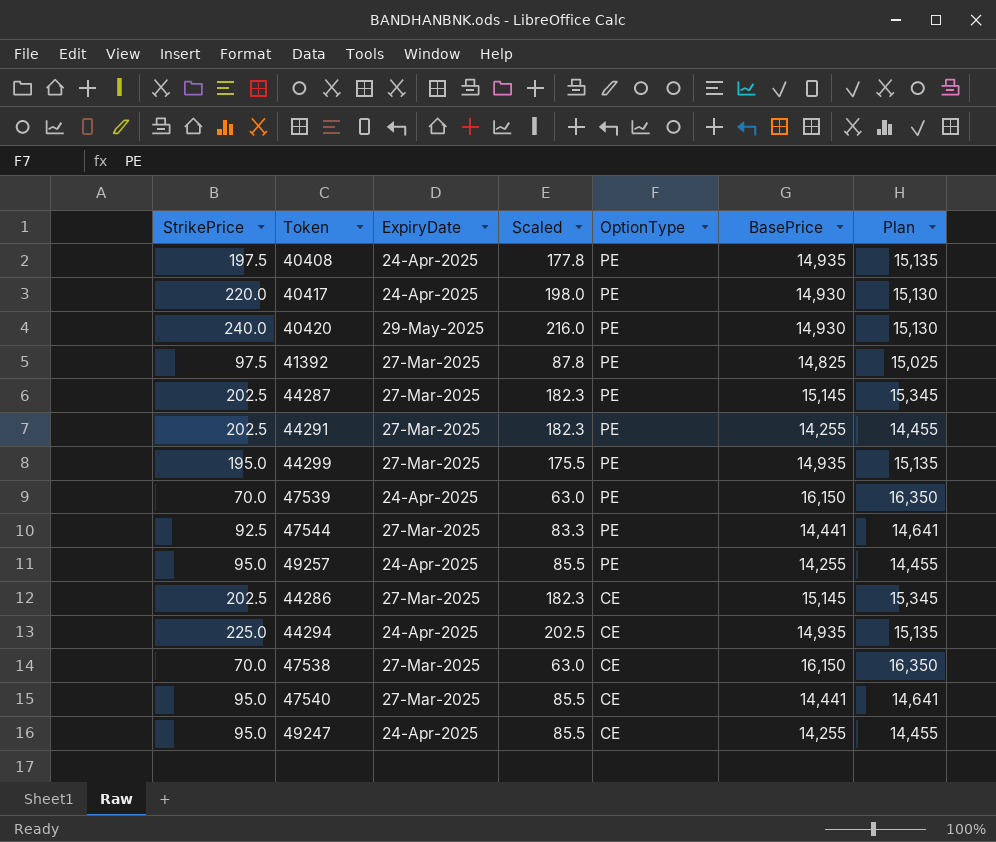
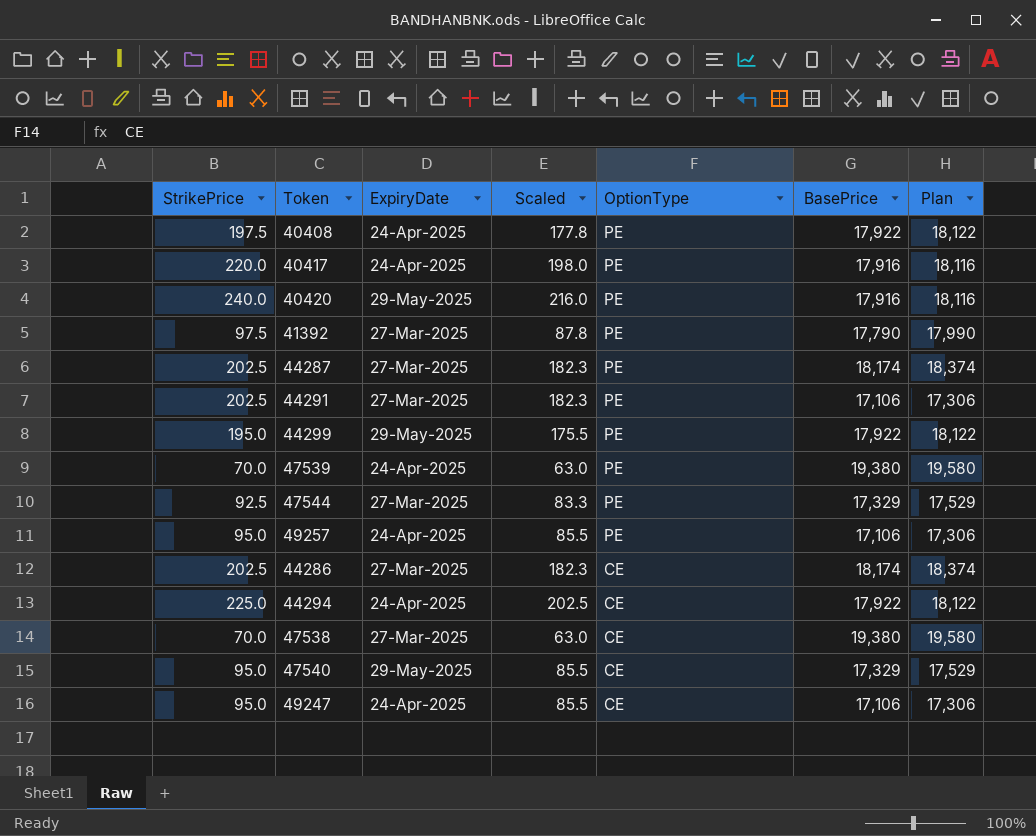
40408 | BasePrice: 14,935 -> 17,922
40408 | Plan: 15,135 -> 18,122
40417 | BasePrice: 14,930 -> 17,916
40417 | Plan: 15,130 -> 18,116
40420 | BasePrice: 14,930 -> 17,916
40420 | Plan: 15,130 -> 18,116
41392 | BasePrice: 14,825 -> 17,790
41392 | Plan: 15,025 -> 17,990
44287 | BasePrice: 15,145 -> 18,174
44287 | Plan: 15,345 -> 18,374
44291 | BasePrice: 14,255 -> 17,106
44291 | Plan: 14,455 -> 17,306
44299 | ExpiryDate: 27-Mar-2025 -> 29-May-2025
44299 | BasePrice: 14,935 -> 17,922
44299 | Plan: 15,135 -> 18,122
47539 | BasePrice: 16,150 -> 19,380
47539 | Plan: 16,350 -> 19,580
47544 | BasePrice: 14,441 -> 17,329
47544 | Plan: 14,641 -> 17,529
49257 | BasePrice: 14,255 -> 17,106
49257 | Plan: 14,455 -> 17,306
44286 | BasePrice: 15,145 -> 18,174
44286 | Plan: 15,345 -> 18,374
44294 | BasePrice: 14,935 -> 17,922
44294 | Plan: 15,135 -> 18,122
47538 | BasePrice: 16,150 -> 19,380
47538 | Plan: 16,350 -> 19,580
47540 | ExpiryDate: 27-Mar-2025 -> 29-May-2025
47540 | BasePrice: 14,441 -> 17,329
47540 | Plan: 14,641 -> 17,529
49247 | BasePrice: 14,255 -> 17,106
49247 | Plan: 14,455 -> 17,306

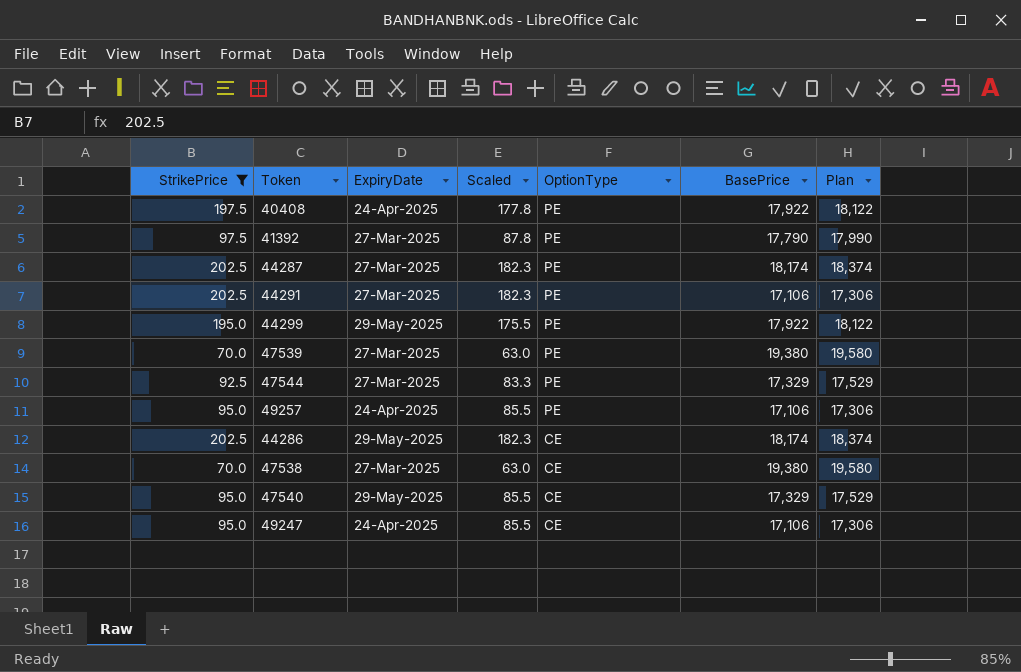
filter: none -> StrikePrice <= 202.5
47539 | ExpiryDate: 24-Apr-2025 -> 27-Mar-2025
44286 | ExpiryDate: 27-Mar-2025 -> 29-May-2025

